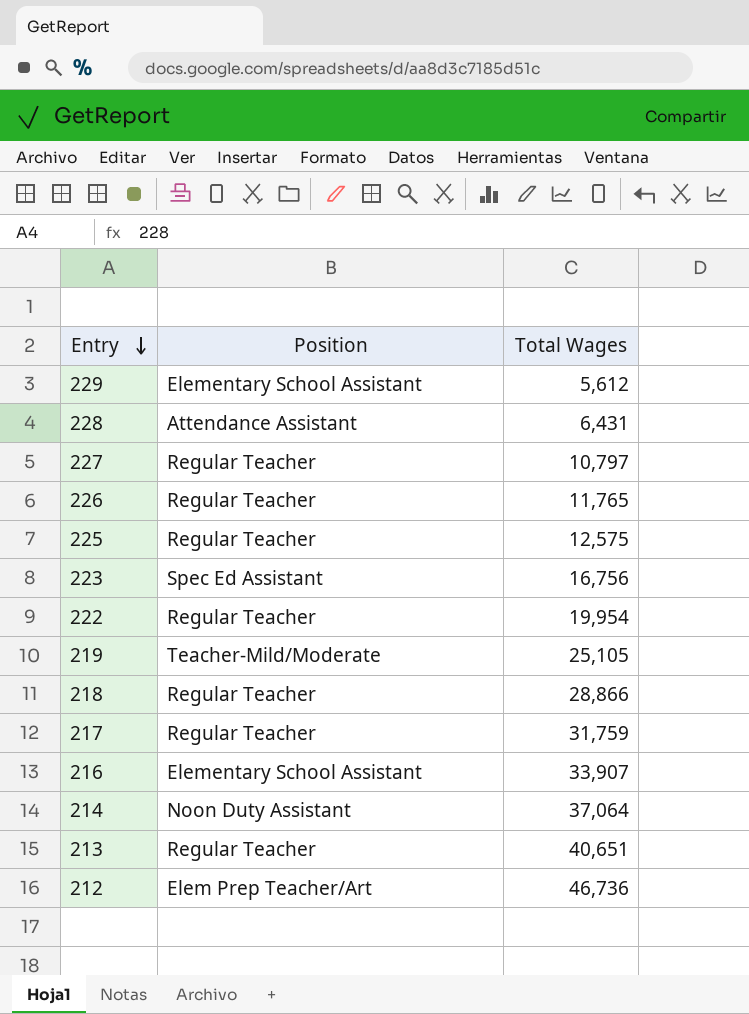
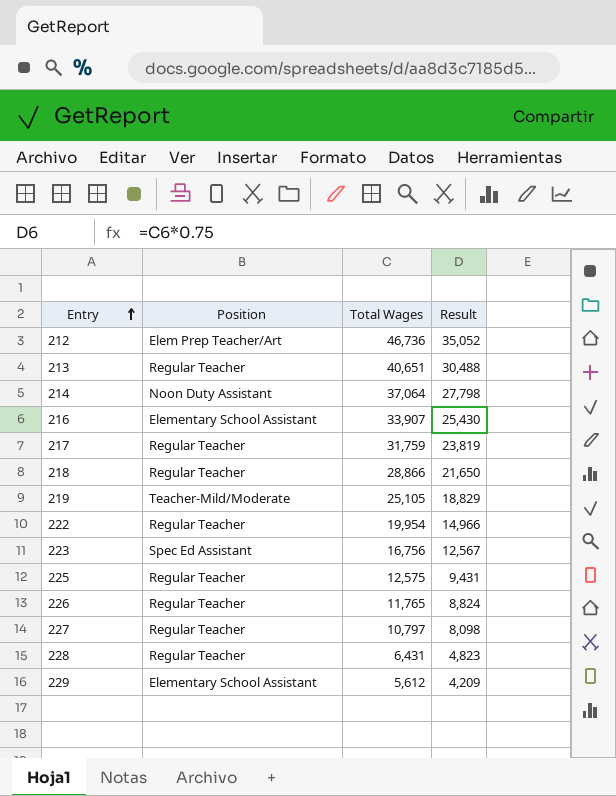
row order: Entry descending -> Entry ascending
column Result | formula: none -> [Total Wages] * 0.75
228 | Position: Attendance Assistant -> Regular Teacher

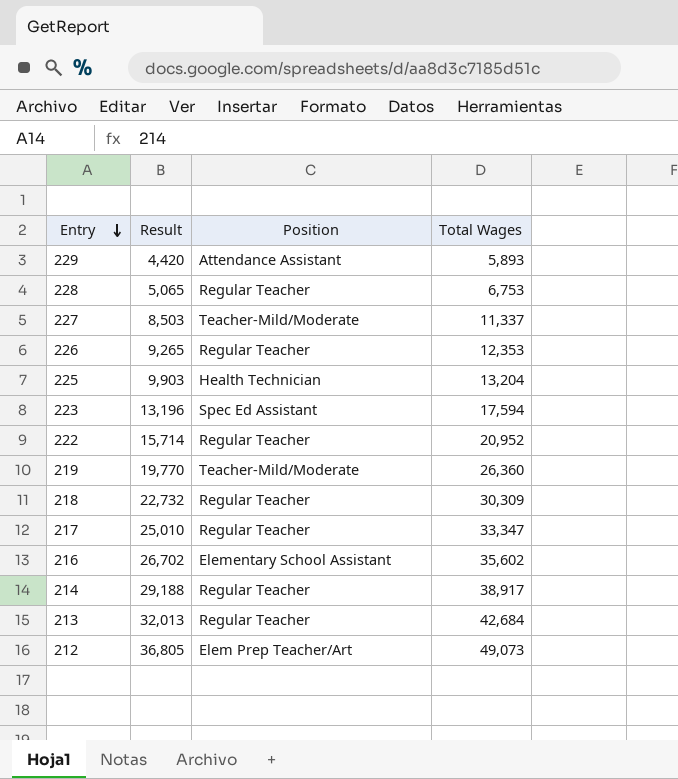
row order: Entry ascending -> Entry descending
column Result | position: 4 -> 2
229 | Result: 4,209 -> 4,420
229 | Position: Elementary School Assistant -> Attendance Assistant
229 | Total Wages: 5,612 -> 5,893
228 | Result: 4,823 -> 5,065
228 | Total Wages: 6,431 -> 6,753
227 | Result: 8,098 -> 8,503
227 | Position: Regular Teacher -> Teacher-Mild/Moderate
227 | Total Wages: 10,797 -> 11,337
226 | Result: 8,824 -> 9,265
226 | Total Wages: 11,765 -> 12,353
225 | Result: 9,431 -> 9,903
225 | Position: Regular Teacher -> Health Technician
225 | Total Wages: 12,575 -> 13,204
223 | Result: 12,567 -> 13,196
223 | Total Wages: 16,756 -> 17,594
222 | Result: 14,966 -> 15,714
222 | Total Wages: 19,954 -> 20,952
219 | Result: 18,829 -> 19,770
219 | Total Wages: 25,105 -> 26,360
218 | Result: 21,650 -> 22,732
218 | Total Wages: 28,866 -> 30,309
217 | Result: 23,819 -> 25,010
217 | Total Wages: 31,759 -> 33,347
216 | Result: 25,430 -> 26,702
216 | Total Wages: 33,907 -> 35,602
214 | Result: 27,798 -> 29,188
214 | Position: Noon Duty Assistant -> Regular Teacher
214 | Total Wages: 37,064 -> 38,917
213 | Result: 30,488 -> 32,013
213 | Total Wages: 40,651 -> 42,684
212 | Result: 35,052 -> 36,805
212 | Total Wages: 46,736 -> 49,073

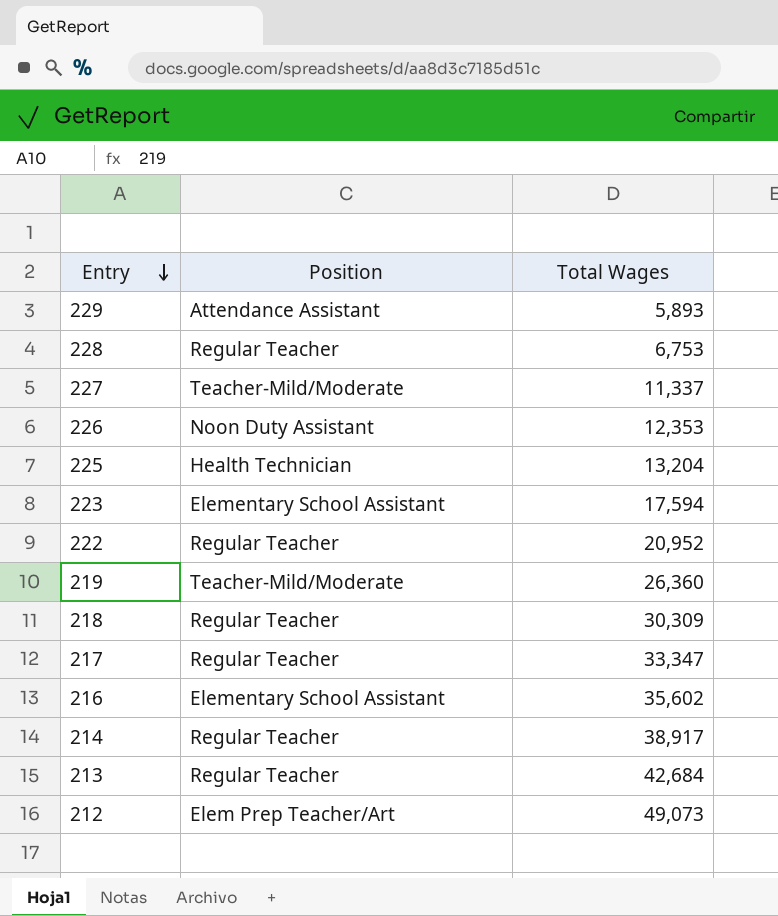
column Result | formula: [Total Wages] * 0.75 -> none
226 | Position: Regular Teacher -> Noon Duty Assistant
223 | Position: Spec Ed Assistant -> Elementary School Assistant

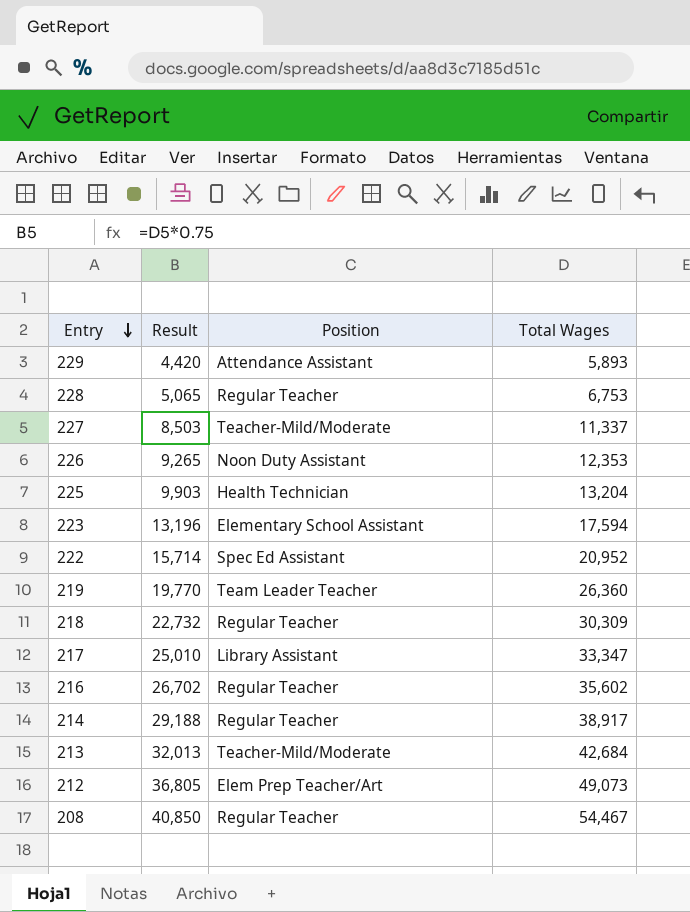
column Result | formula: none -> [Total Wages] * 0.75
222 | Position: Regular Teacher -> Spec Ed Assistant
219 | Position: Teacher-Mild/Moderate -> Team Leader Teacher
217 | Position: Regular Teacher -> Library Assistant
216 | Position: Elementary School Assistant -> Regular Teacher
213 | Position: Regular Teacher -> Teacher-Mild/Moderate
row 208: none -> 40,850 | Regular Teacher | 54,467

